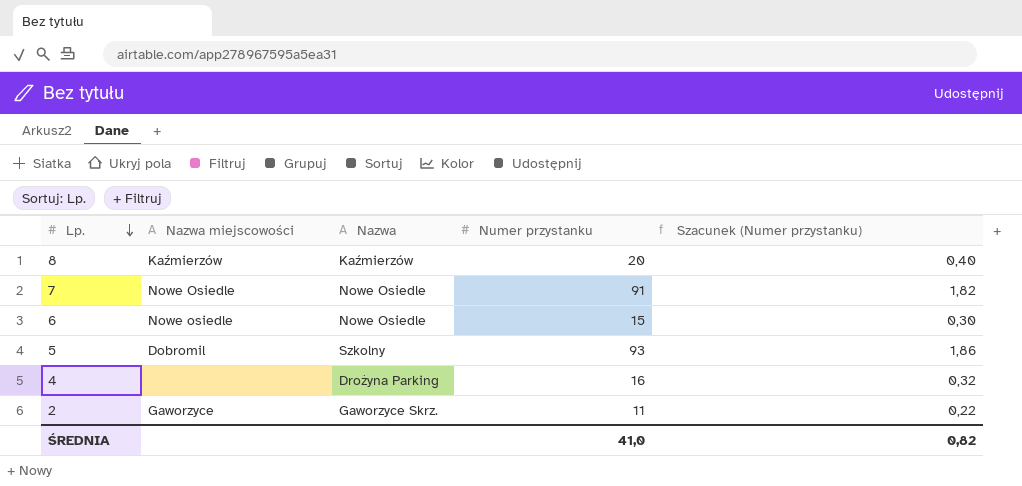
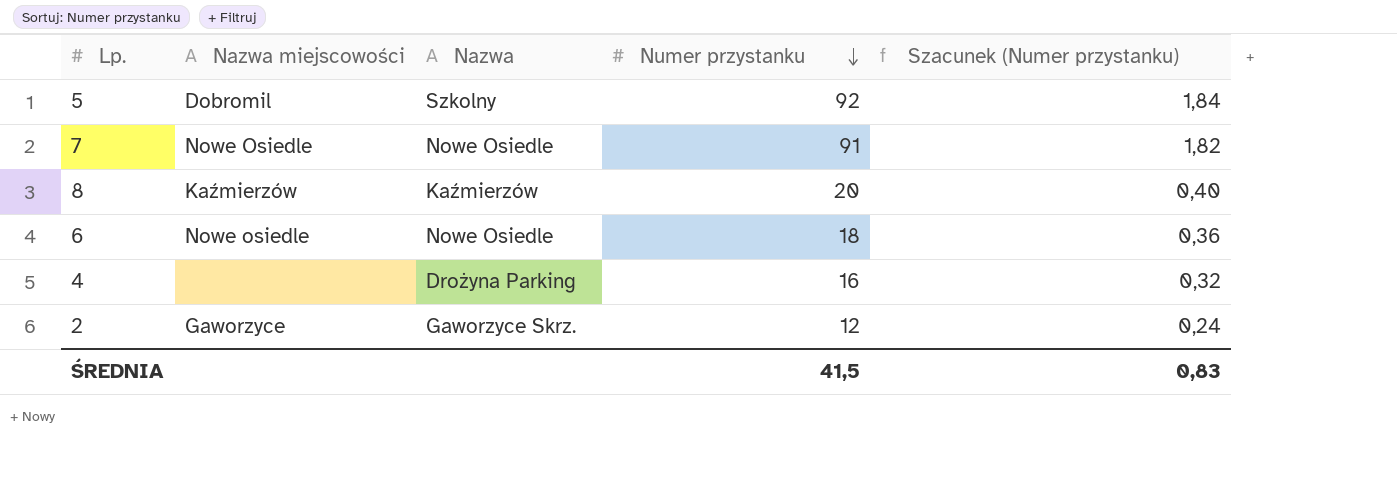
row order: Lp. descending -> Numer przystanku descending
5 | Numer przystanku: 93 -> 92
5 | Szacunek (Numer przystanku): 1,86 -> 1,84
6 | Numer przystanku: 15 -> 18
6 | Szacunek (Numer przystanku): 0,30 -> 0,36
2 | Numer przystanku: 11 -> 12
2 | Szacunek (Numer przystanku): 0,22 -> 0,24
ŚREDNIA | Numer przystanku: 41,0 -> 41,5
ŚREDNIA | Szacunek (Numer przystanku): 0,82 -> 0,83

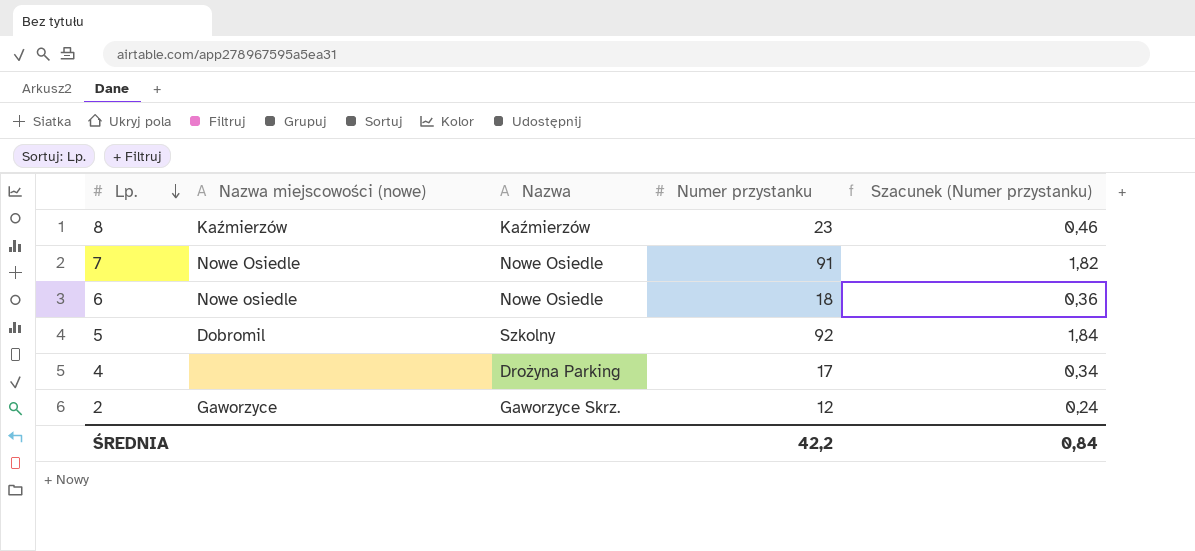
row order: Numer przystanku descending -> Lp. descending
column name: Nazwa miejscowości -> Nazwa miejscowości (nowe)
8 | Numer przystanku: 20 -> 23
8 | Szacunek (Numer przystanku): 0,40 -> 0,46
4 | Numer przystanku: 16 -> 17
4 | Szacunek (Numer przystanku): 0,32 -> 0,34
ŚREDNIA | Numer przystanku: 41,5 -> 42,2
ŚREDNIA | Szacunek (Numer przystanku): 0,83 -> 0,84

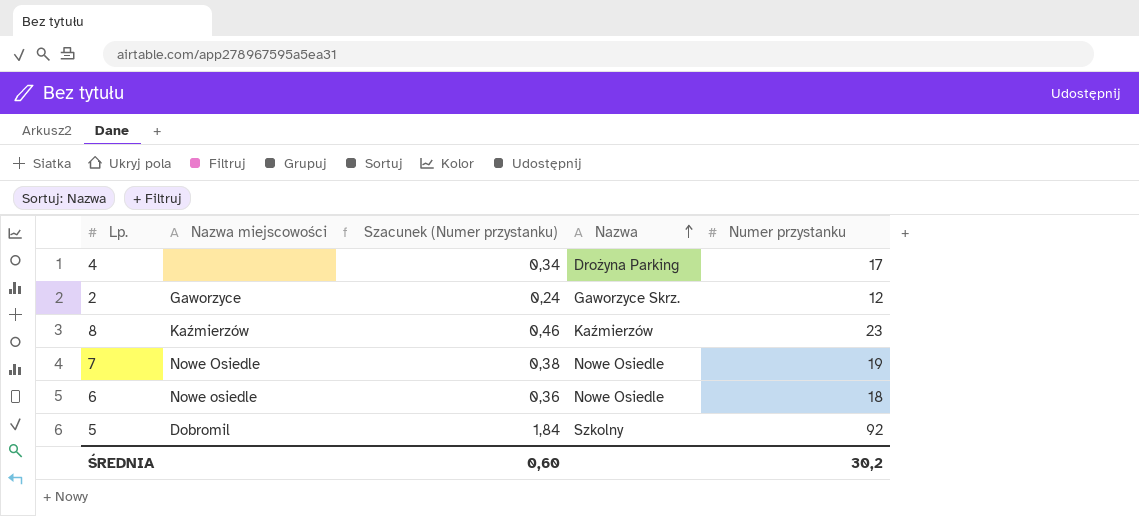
row order: Lp. descending -> Nazwa ascending
column name: Nazwa miejscowości (nowe) -> Nazwa miejscowości
column Szacunek (Numer przystanku) | position: 5 -> 3
7 | Szacunek (Numer przystanku): 1,82 -> 0,38
7 | Numer przystanku: 91 -> 19
ŚREDNIA | Szacunek (Numer przystanku): 0,84 -> 0,60
ŚREDNIA | Numer przystanku: 42,2 -> 30,2

